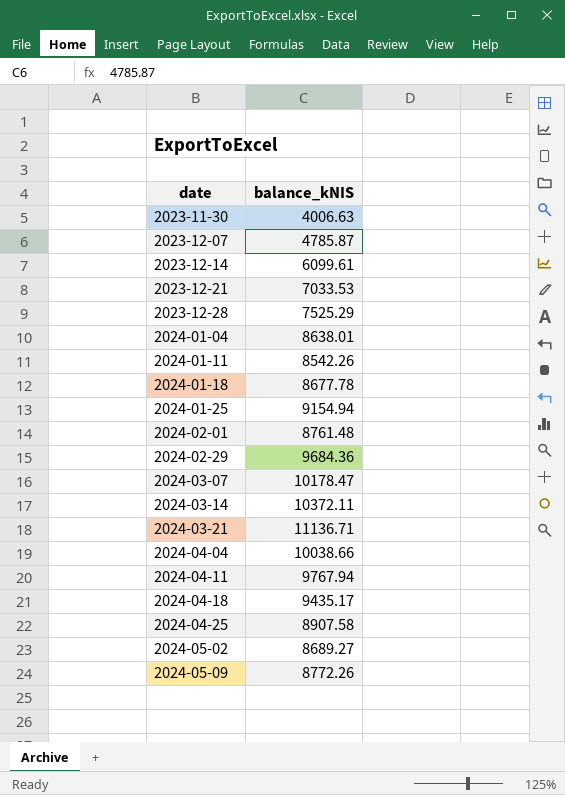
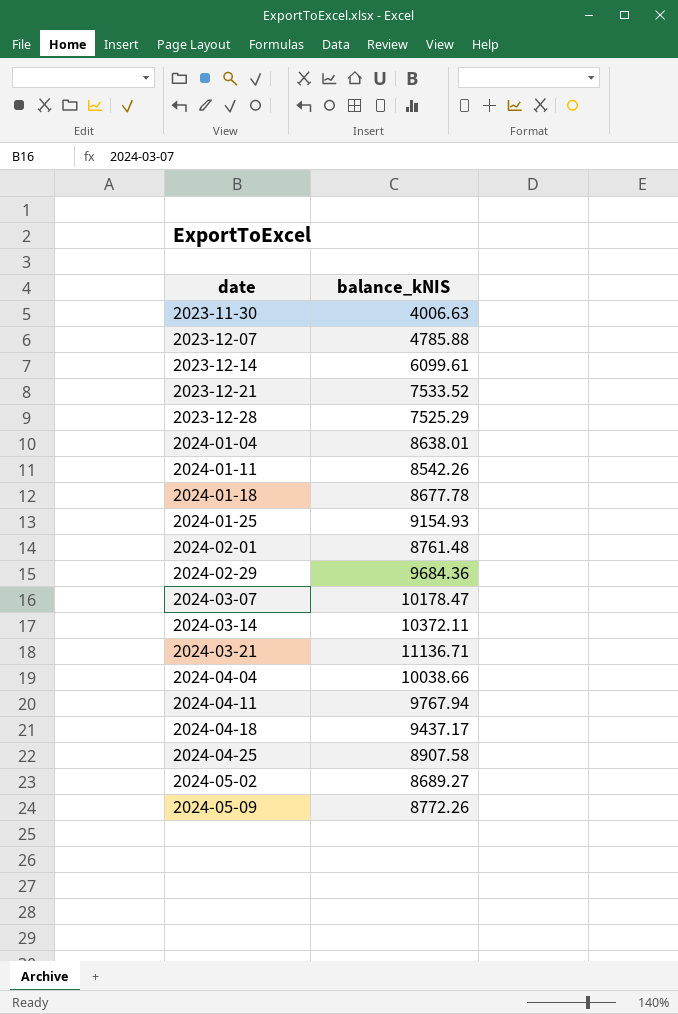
2023-12-07 | balance_kNIS: 4785.87 -> 4785.88
2023-12-21 | balance_kNIS: 7033.53 -> 7533.52
2024-01-25 | balance_kNIS: 9154.94 -> 9154.93
2024-04-18 | balance_kNIS: 9435.17 -> 9437.17

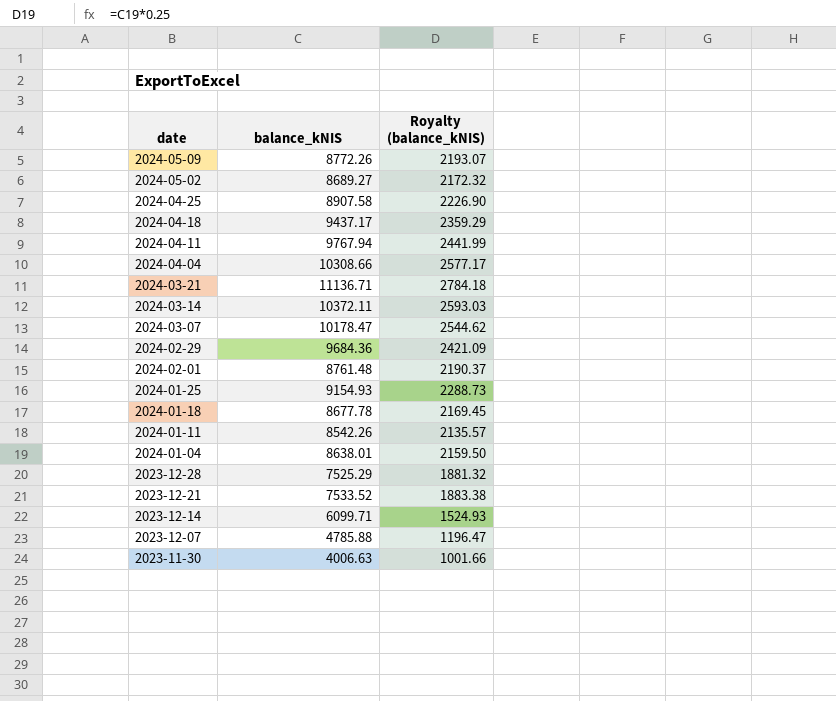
row order: date ascending -> date descending
column Royalty (balance_kNIS) | formula: none -> [balance_kNIS] * 0.25
2024-04-04 | balance_kNIS: 10038.66 -> 10308.66
2023-12-14 | balance_kNIS: 6099.61 -> 6099.71

